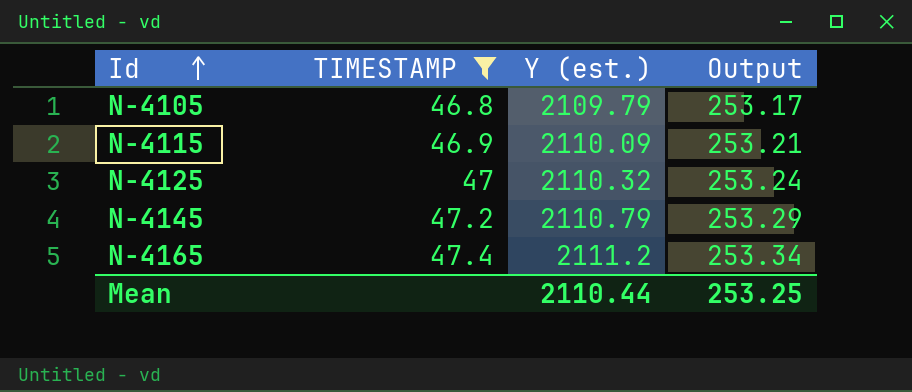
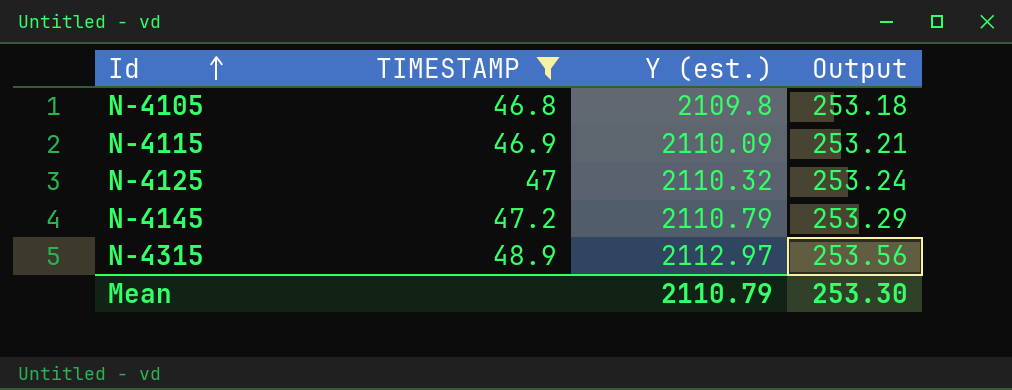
row N-4165: 47.4 | 2111.2 | 253.34 -> none
N-4105 | Y (est.): 2109.79 -> 2109.8
N-4105 | Output: 253.17 -> 253.18
row N-4315: none -> 48.9 | 2112.97 | 253.56
Mean | Y (est.): 2110.44 -> 2110.79
Mean | Output: 253.25 -> 253.30

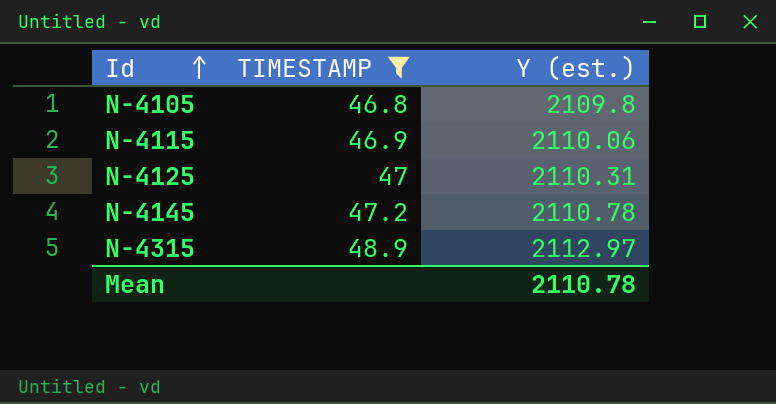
column Output | formula: [Y (est.)] * 0.12 -> none
N-4115 | Y (est.): 2110.09 -> 2110.06
N-4125 | Y (est.): 2110.32 -> 2110.31
N-4145 | Y (est.): 2110.79 -> 2110.78
Mean | Y (est.): 2110.79 -> 2110.78

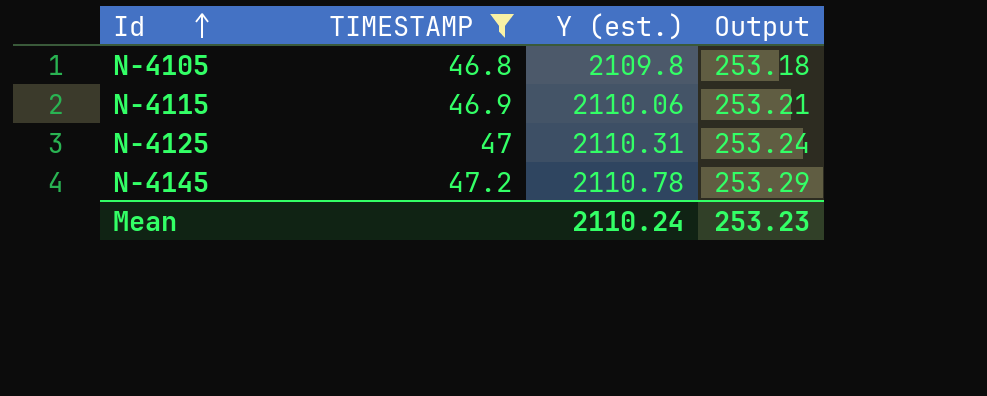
column Output | formula: none -> [Y (est.)] * 0.12
row N-4315: 48.9 | 2112.97 -> none
Mean | Y (est.): 2110.78 -> 2110.24

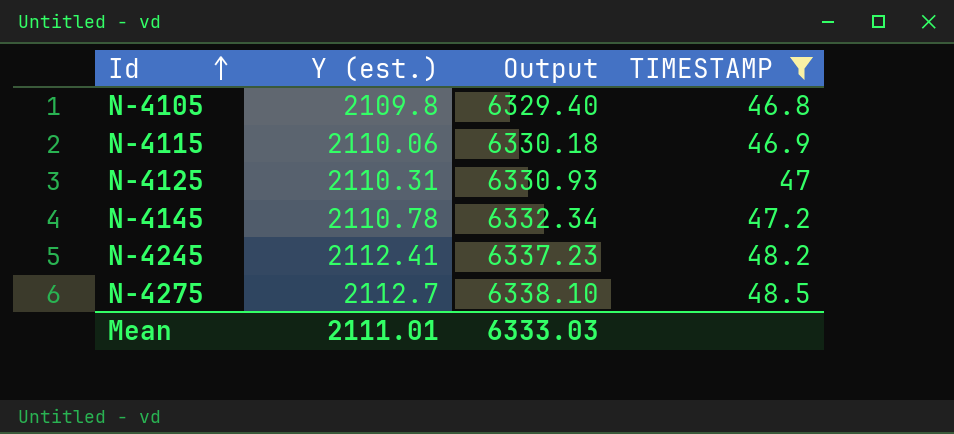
column Output | formula: [Y (est.)] * 0.12 -> [Y (est.)] * 3
column TIMESTAMP | position: 2 -> 4
row N-4245: none -> 2112.41 | 6337.23 | 48.2
row N-4275: none -> 2112.7 | 6338.10 | 48.5
Mean | Y (est.): 2110.24 -> 2111.01
Mean | Output: 253.23 -> 6333.03

